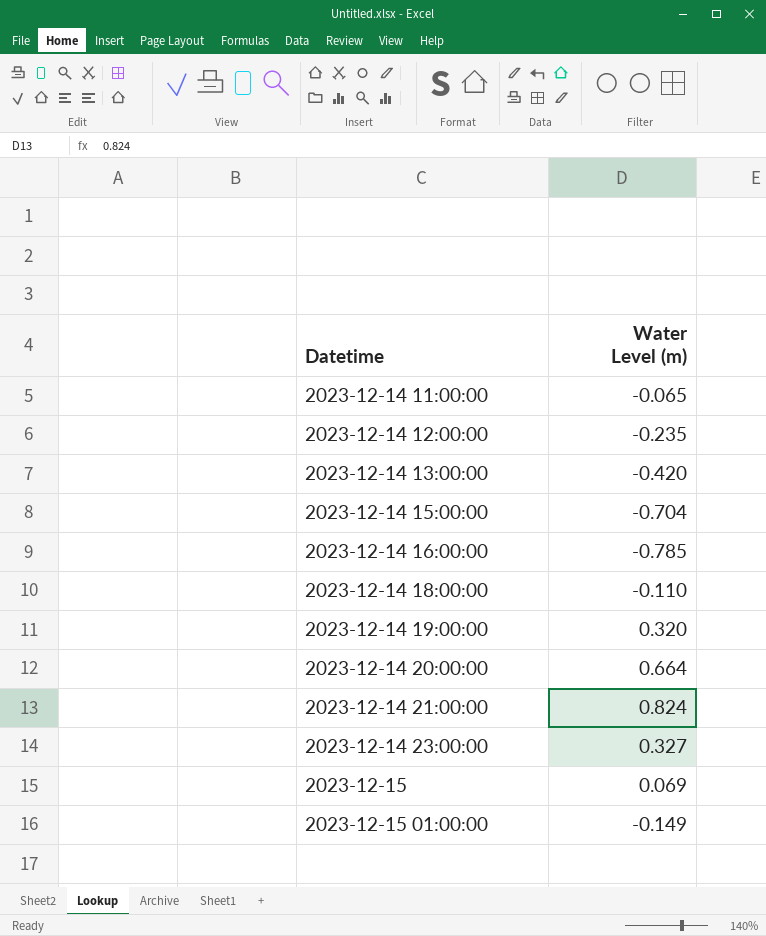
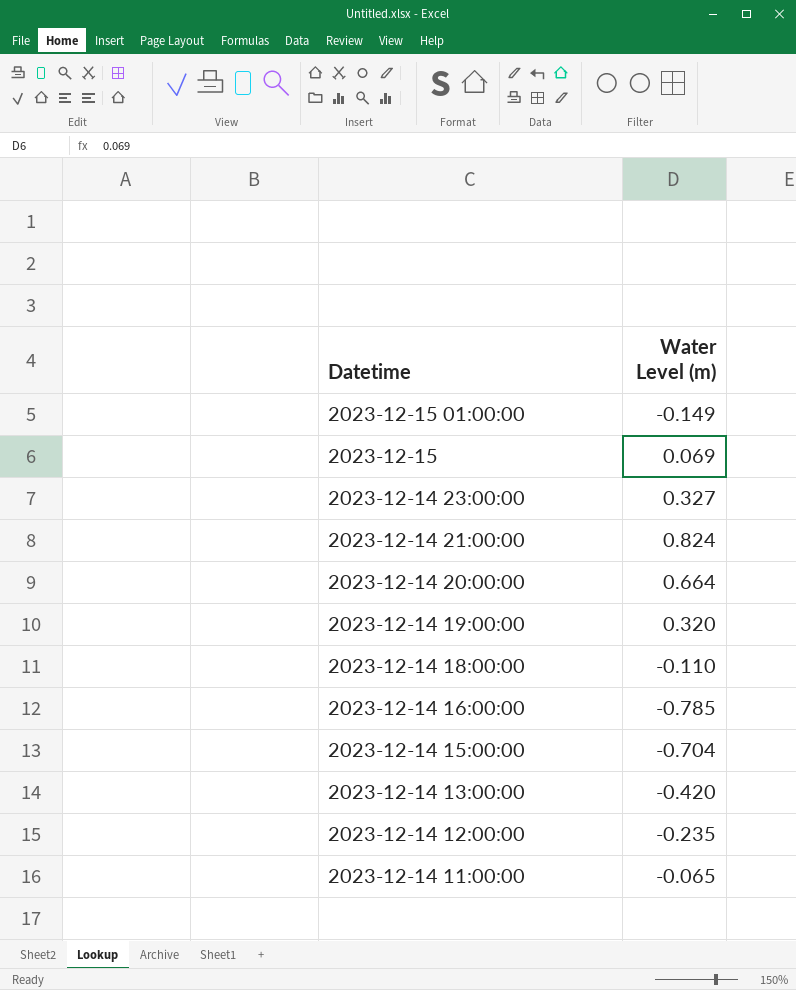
row order: Datetime ascending -> Datetime descending

